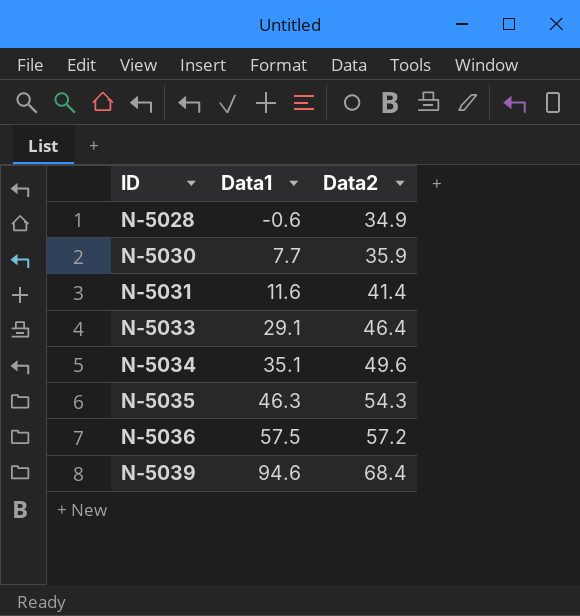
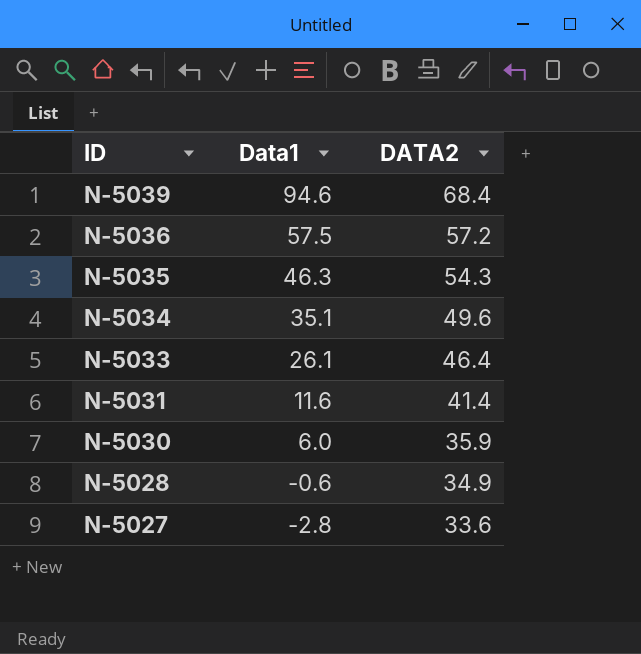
row order: ID ascending -> ID descending
column name: Data2 -> DATA2
N-5033 | Data1: 29.1 -> 26.1
N-5030 | Data1: 7.7 -> 6.0
row N-5027: none -> -2.8 | 33.6

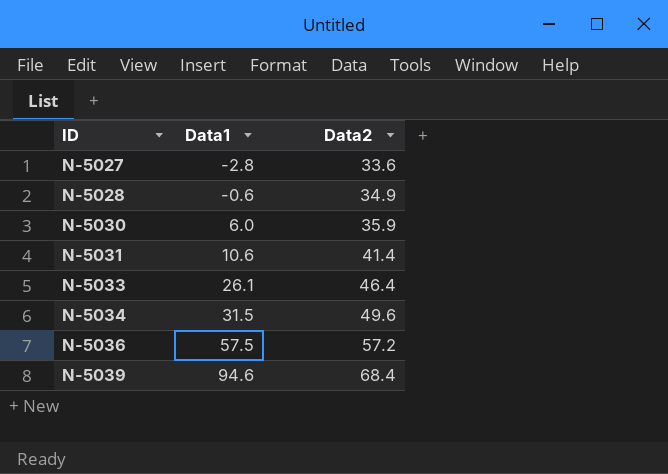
row order: ID descending -> ID ascending
column name: DATA2 -> Data2
row N-5035: 46.3 | 54.3 -> none
N-5031 | Data1: 11.6 -> 10.6
N-5034 | Data1: 35.1 -> 31.5

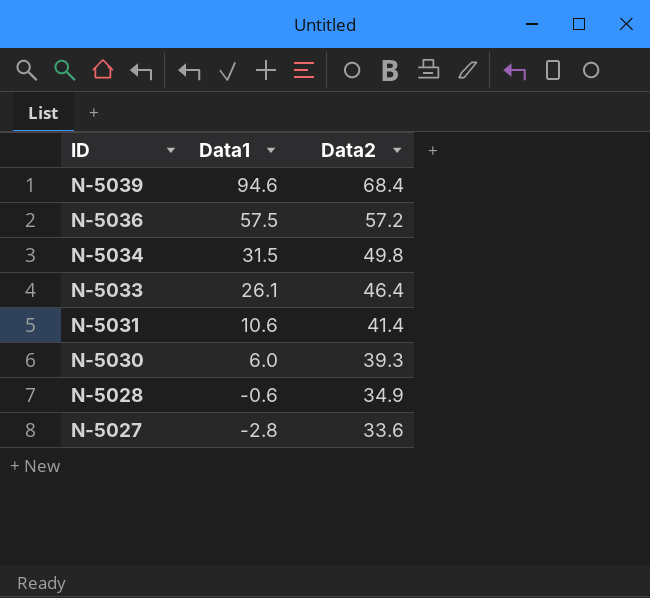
row order: ID ascending -> ID descending
N-5034 | Data2: 49.6 -> 49.8
N-5030 | Data2: 35.9 -> 39.3

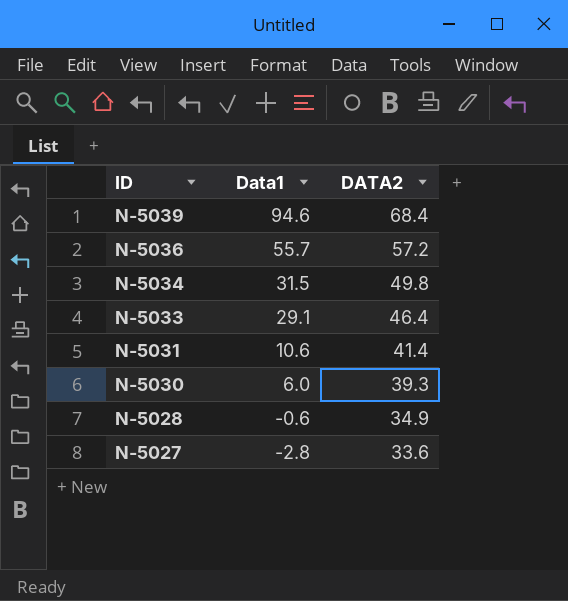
column name: Data2 -> DATA2
N-5036 | Data1: 57.5 -> 55.7
N-5033 | Data1: 26.1 -> 29.1

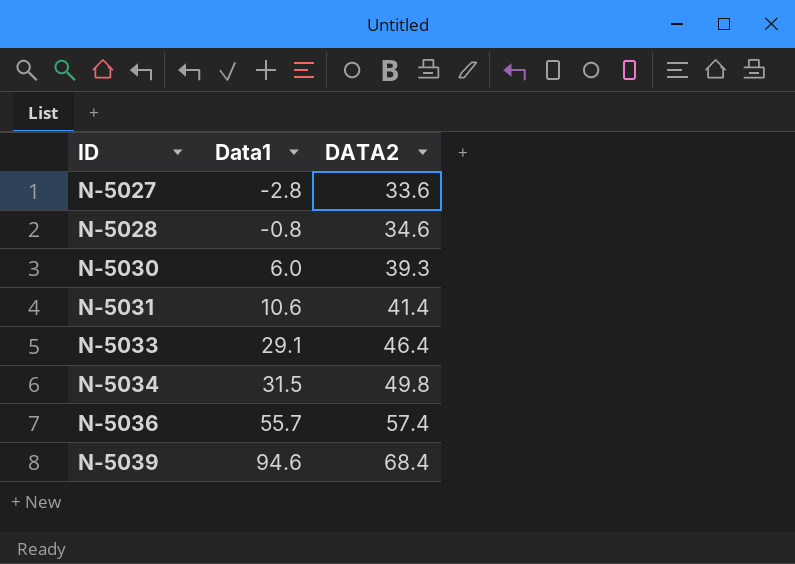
row order: ID descending -> ID ascending
N-5028 | Data1: -0.6 -> -0.8
N-5028 | DATA2: 34.9 -> 34.6
N-5036 | DATA2: 57.2 -> 57.4

